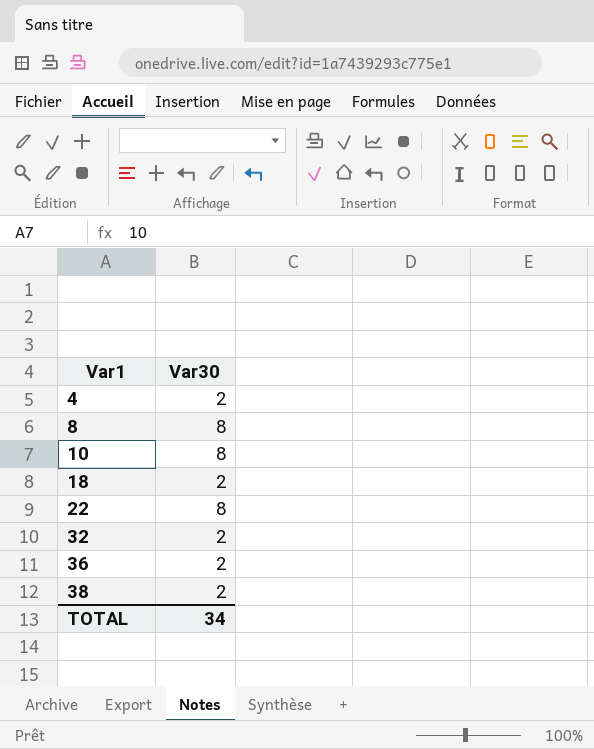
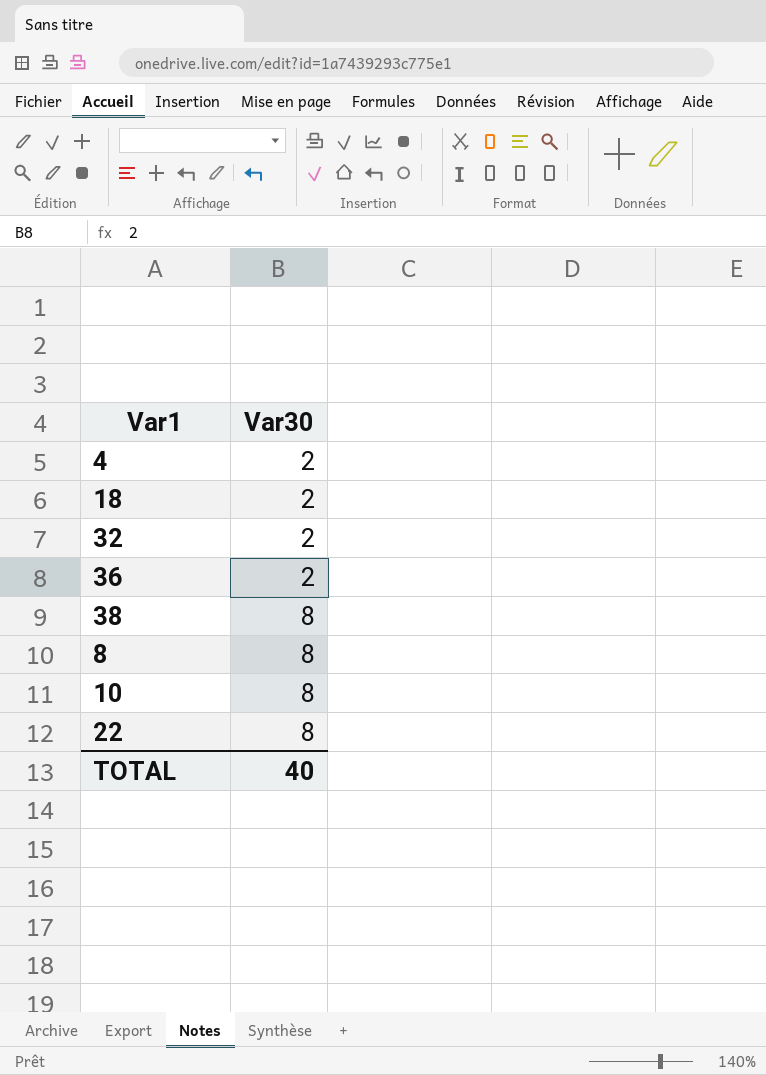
row order: Var1 ascending -> Var30 ascending
38 | Var30: 2 -> 8
TOTAL | Var30: 34 -> 40

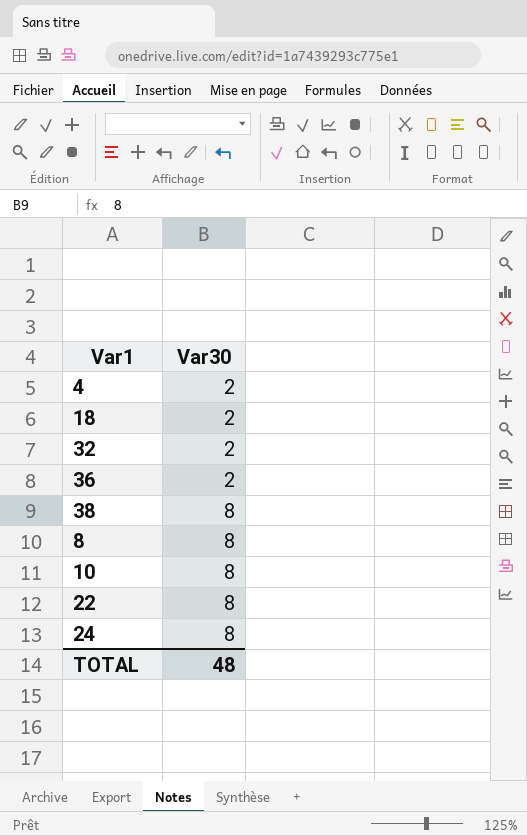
row 24: none -> 8
TOTAL | Var30: 40 -> 48

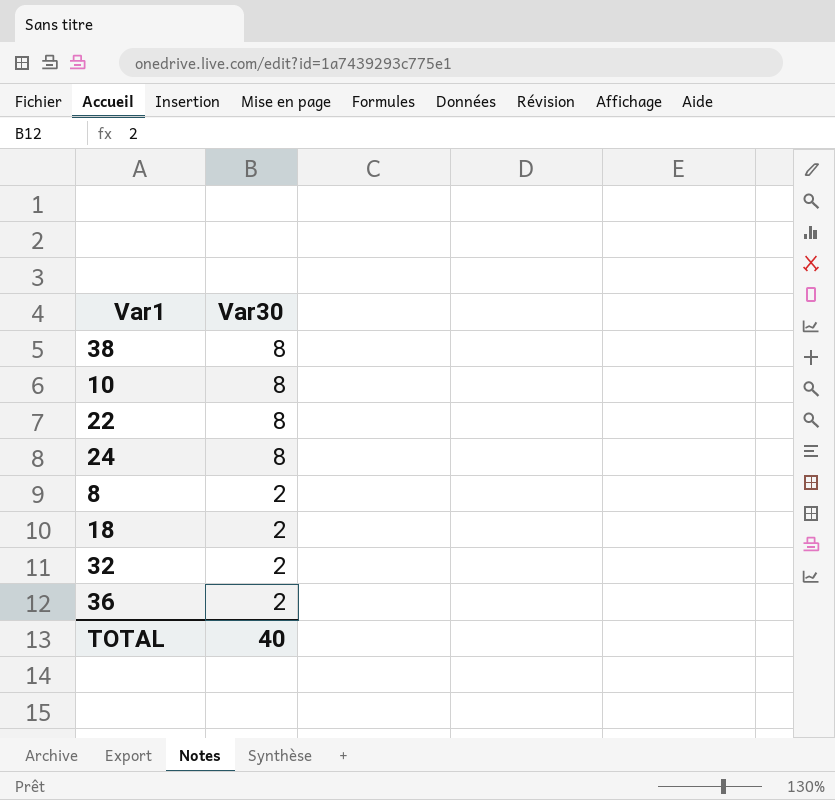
row order: Var30 ascending -> Var30 descending
row 4: 2 -> none
8 | Var30: 8 -> 2
TOTAL | Var30: 48 -> 40

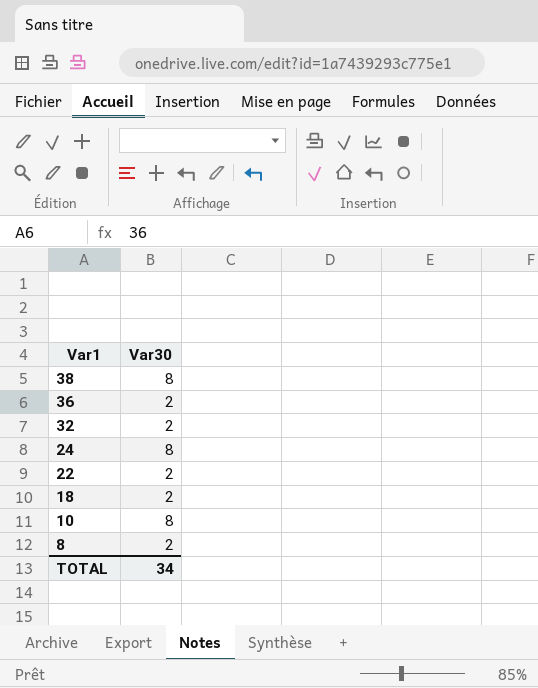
row order: Var30 descending -> Var1 descending
22 | Var30: 8 -> 2
TOTAL | Var30: 40 -> 34

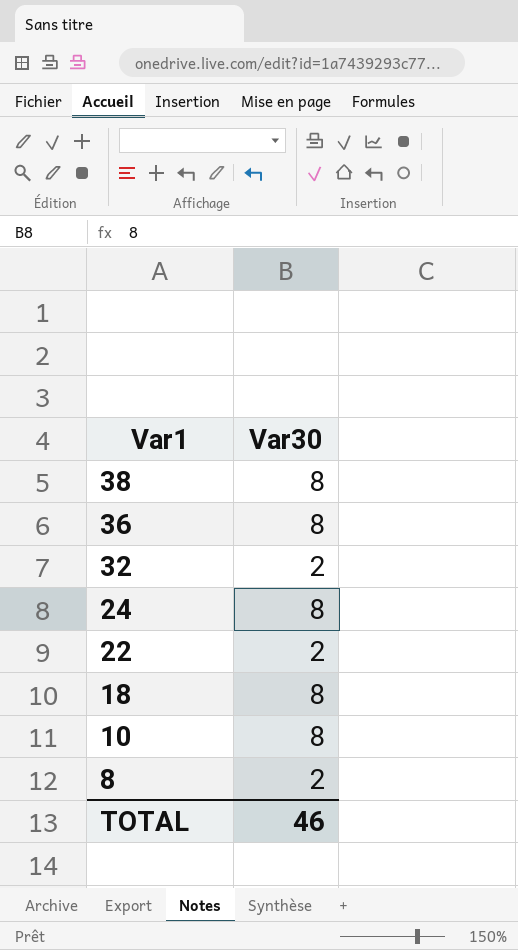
36 | Var30: 2 -> 8
18 | Var30: 2 -> 8
TOTAL | Var30: 34 -> 46

